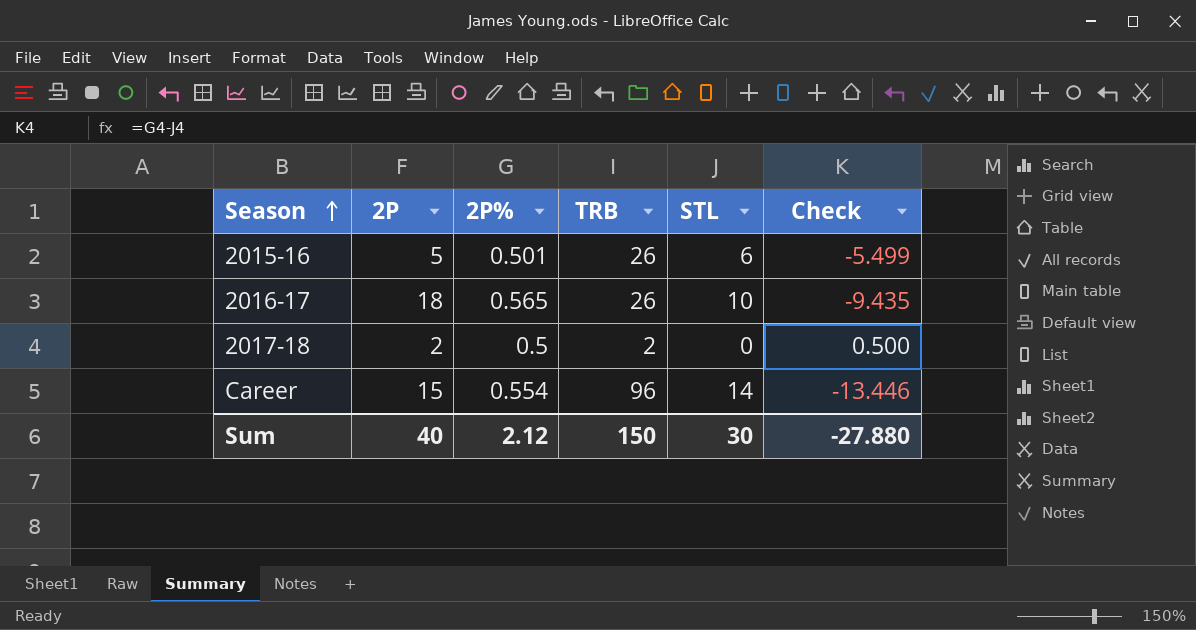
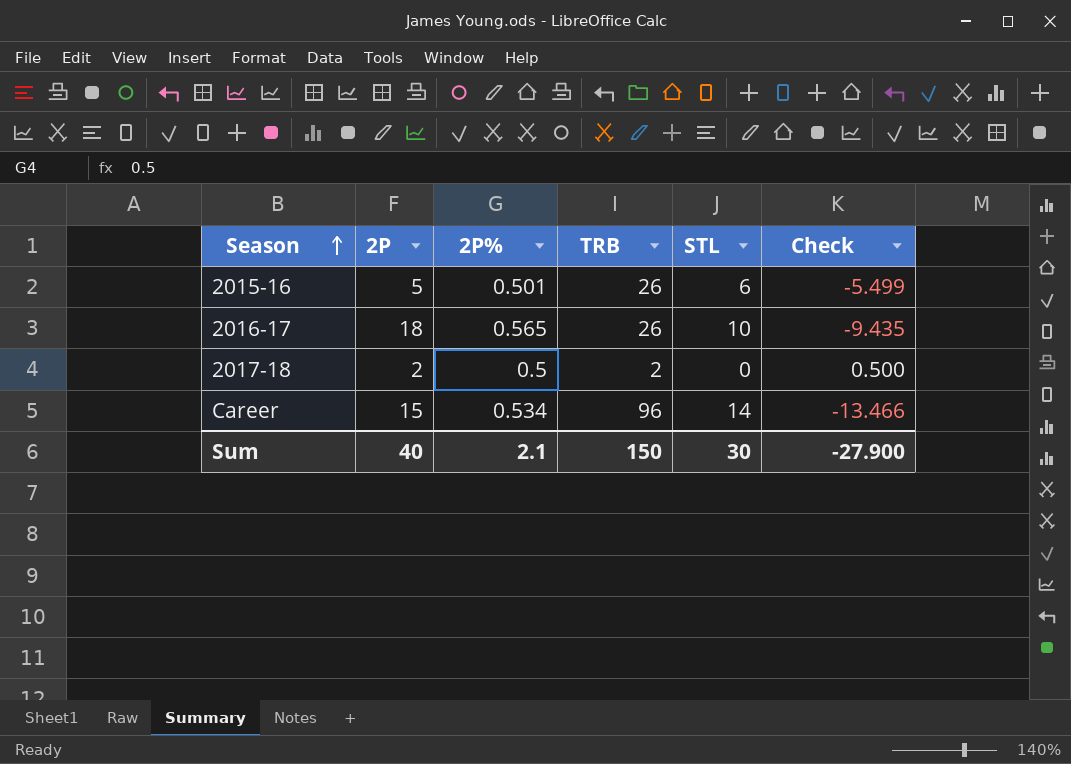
Career | 2P%: 0.554 -> 0.534
Career | Check: -13.446 -> -13.466
Sum | 2P%: 2.12 -> 2.1
Sum | Check: -27.880 -> -27.900

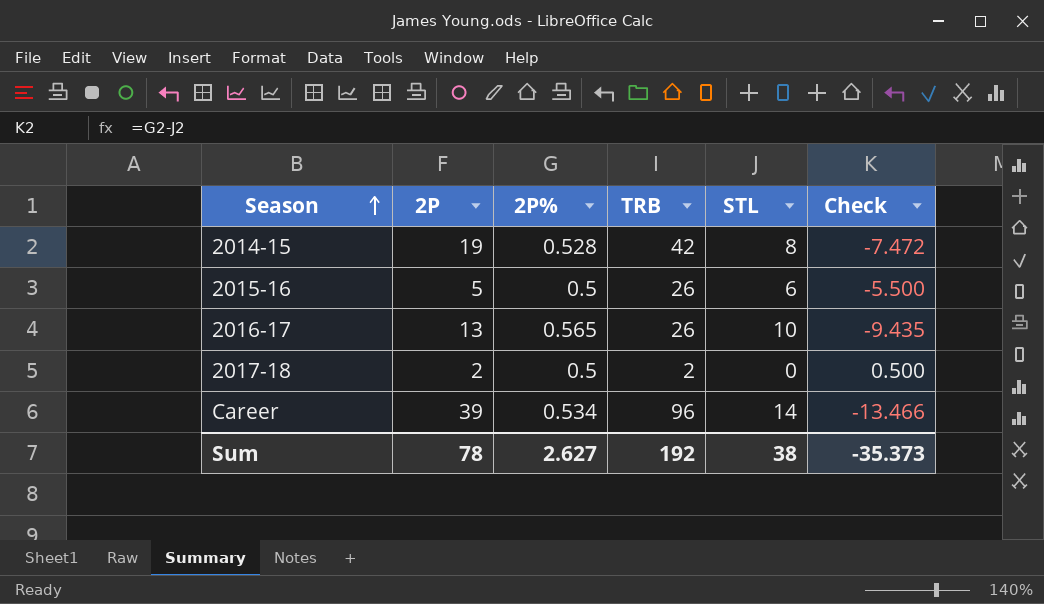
row 2014-15: none -> 19 | 0.528 | 42 | 8 | -7.472
2015-16 | 2P%: 0.501 -> 0.5
2015-16 | Check: -5.499 -> -5.500
2016-17 | 2P: 18 -> 13
Career | 2P: 15 -> 39
Sum | 2P: 40 -> 78
Sum | 2P%: 2.1 -> 2.627
Sum | TRB: 150 -> 192
Sum | STL: 30 -> 38
Sum | Check: -27.900 -> -35.373

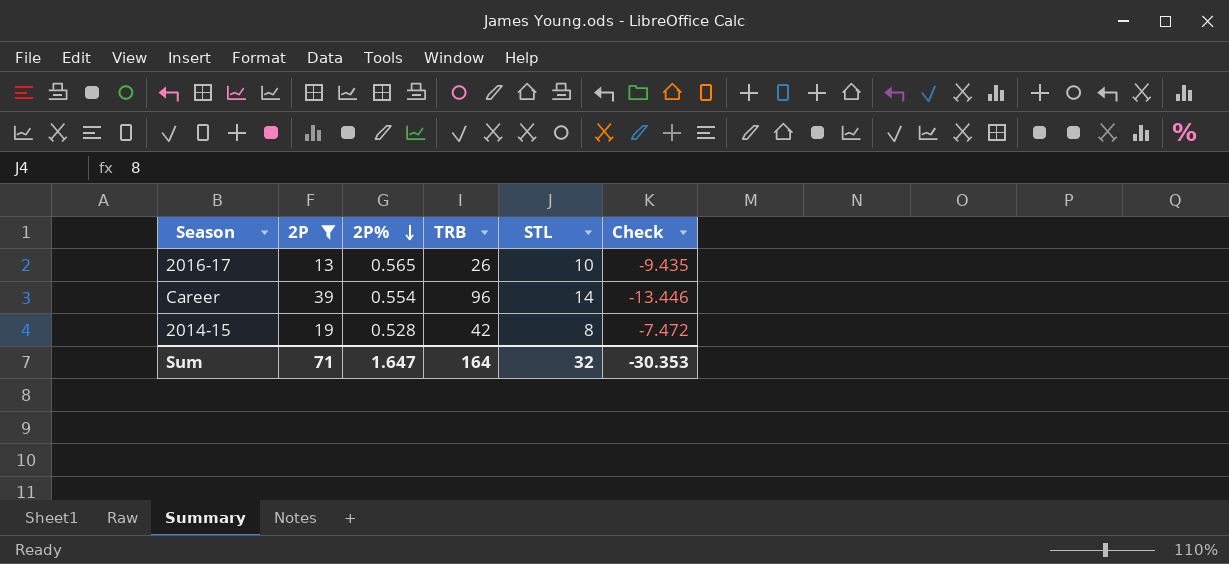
filter: none -> 2P >= 13
row order: Season ascending -> 2P% descending
Career | 2P%: 0.534 -> 0.554
Career | Check: -13.466 -> -13.446
Sum | 2P: 78 -> 71
Sum | 2P%: 2.627 -> 1.647
Sum | TRB: 192 -> 164
Sum | STL: 38 -> 32
Sum | Check: -35.373 -> -30.353

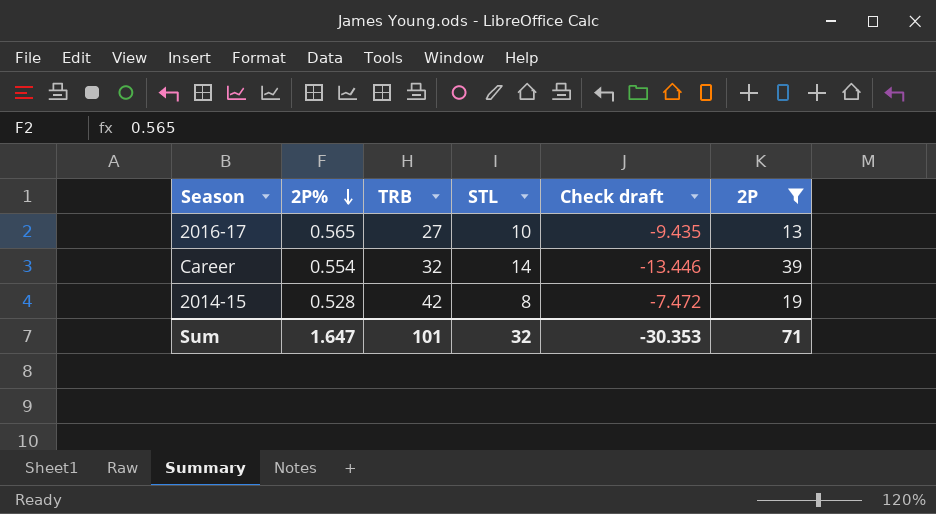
column name: Check -> Check draft
column 2P | position: 2 -> 6
2016-17 | TRB: 26 -> 27
Career | TRB: 96 -> 32
Sum | TRB: 164 -> 101

